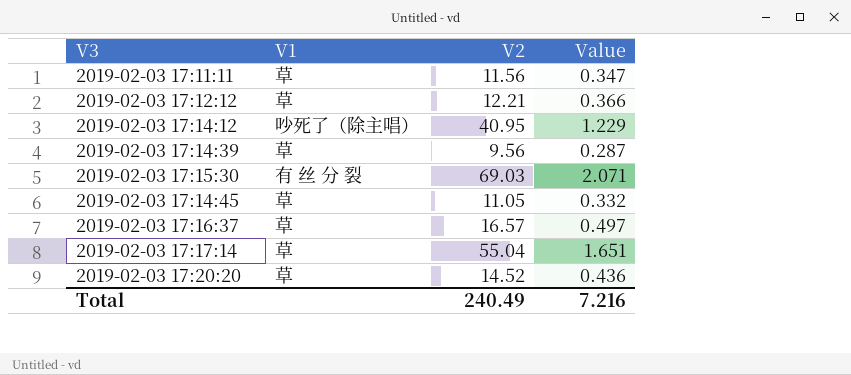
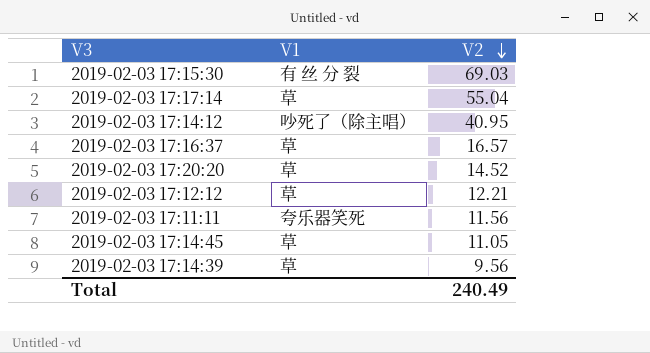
row order: none -> V2 descending
column Value | formula: [V2] * 0.03 -> none
2019-02-03 17:11:11 | V1: 草 -> 夸乐器笑死

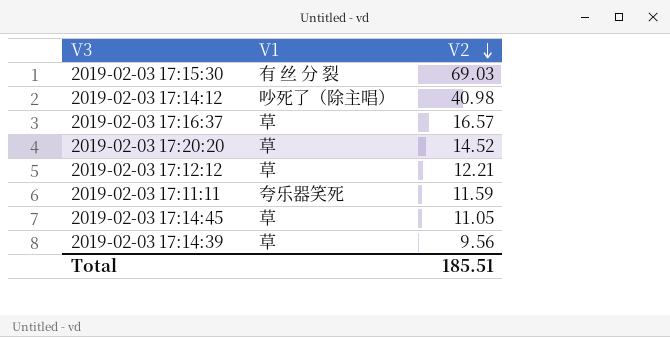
row 2019-02-03 17:17:14: 草 | 55.04 -> none
2019-02-03 17:14:12 | V2: 40.95 -> 40.98
2019-02-03 17:11:11 | V2: 11.56 -> 11.59
Total | V2: 240.49 -> 185.51

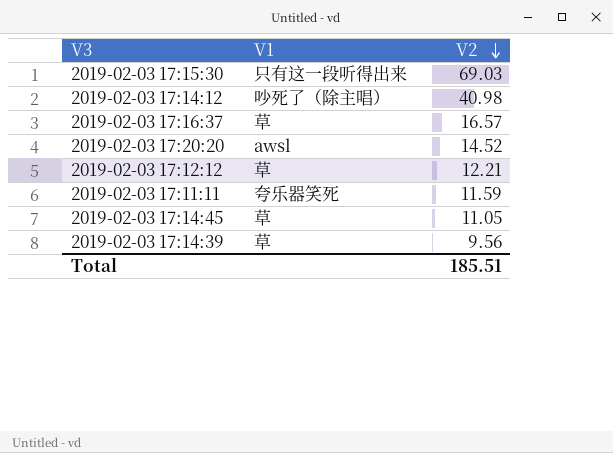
2019-02-03 17:15:30 | V1: 有 丝 分 裂 -> 只有这一段听得出来
2019-02-03 17:20:20 | V1: 草 -> awsl

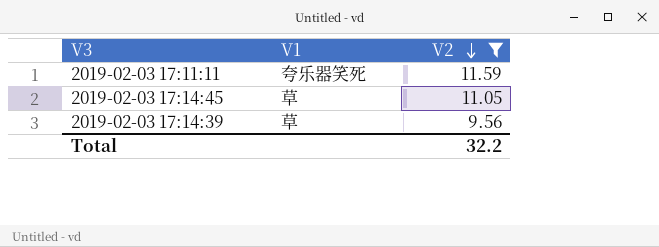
filter: none -> V2 <= 11.59
Total | V2: 185.51 -> 32.2

